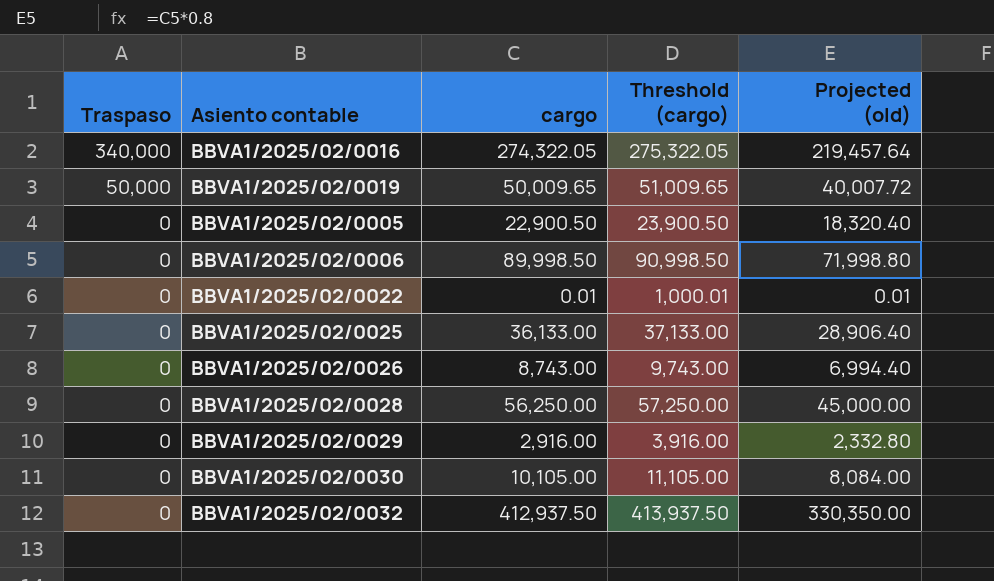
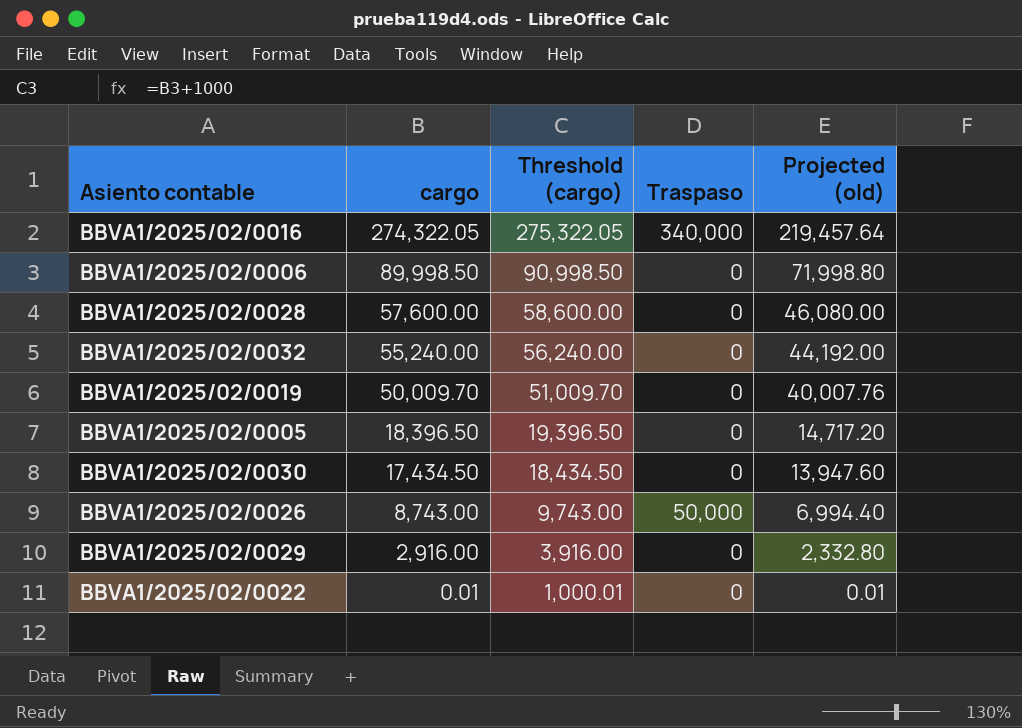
row order: Traspaso descending -> cargo descending
column Traspaso | position: 1 -> 4
row BBVA1/2025/02/0025: 0 | 36,133.00 | 37,133.00 | 28,906.40 -> none
BBVA1/2025/02/0028 | cargo: 56,250.00 -> 57,600.00
BBVA1/2025/02/0028 | Threshold (cargo): 57,250.00 -> 58,600.00
BBVA1/2025/02/0028 | Projected (old): 45,000.00 -> 46,080.00
BBVA1/2025/02/0032 | cargo: 412,937.50 -> 55,240.00
BBVA1/2025/02/0032 | Threshold (cargo): 413,937.50 -> 56,240.00
BBVA1/2025/02/0032 | Projected (old): 330,350.00 -> 44,192.00
BBVA1/2025/02/0019 | cargo: 50,009.65 -> 50,009.70
BBVA1/2025/02/0019 | Threshold (cargo): 51,009.65 -> 51,009.70
BBVA1/2025/02/0019 | Traspaso: 50,000 -> 0
BBVA1/2025/02/0019 | Projected (old): 40,007.72 -> 40,007.76
BBVA1/2025/02/0005 | cargo: 22,900.50 -> 18,396.50
BBVA1/2025/02/0005 | Threshold (cargo): 23,900.50 -> 19,396.50
BBVA1/2025/02/0005 | Projected (old): 18,320.40 -> 14,717.20
BBVA1/2025/02/0030 | cargo: 10,105.00 -> 17,434.50
BBVA1/2025/02/0030 | Threshold (cargo): 11,105.00 -> 18,434.50
BBVA1/2025/02/0030 | Projected (old): 8,084.00 -> 13,947.60
BBVA1/2025/02/0026 | Traspaso: 0 -> 50,000

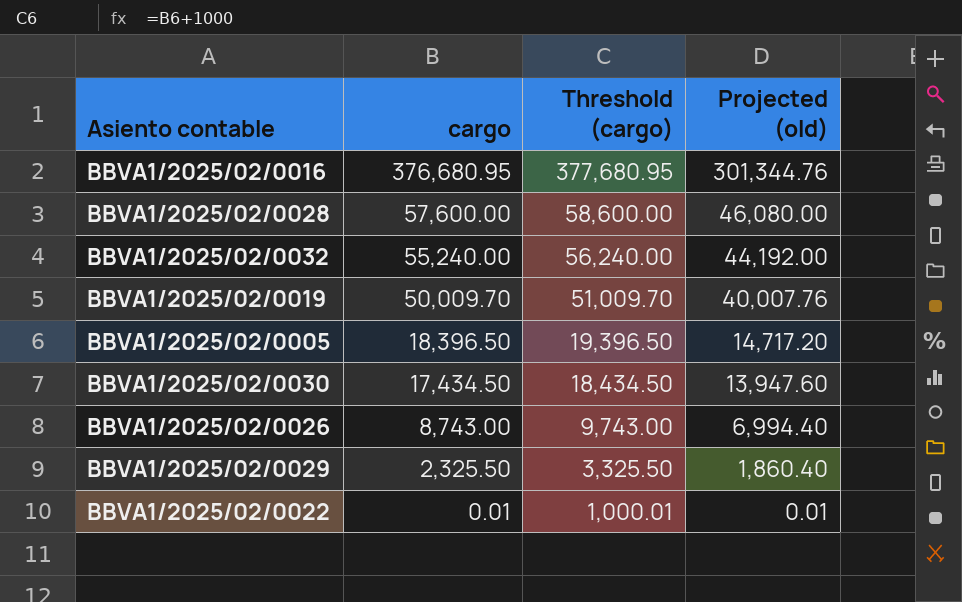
column Traspaso | position: 4 -> none
row BBVA1/2025/02/0006: 89,998.50 | 90,998.50 | 0 | 71,998.80 -> none
BBVA1/2025/02/0016 | cargo: 274,322.05 -> 376,680.95
BBVA1/2025/02/0016 | Threshold (cargo): 275,322.05 -> 377,680.95
BBVA1/2025/02/0016 | Projected (old): 219,457.64 -> 301,344.76
BBVA1/2025/02/0029 | cargo: 2,916.00 -> 2,325.50
BBVA1/2025/02/0029 | Threshold (cargo): 3,916.00 -> 3,325.50
BBVA1/2025/02/0029 | Projected (old): 2,332.80 -> 1,860.40

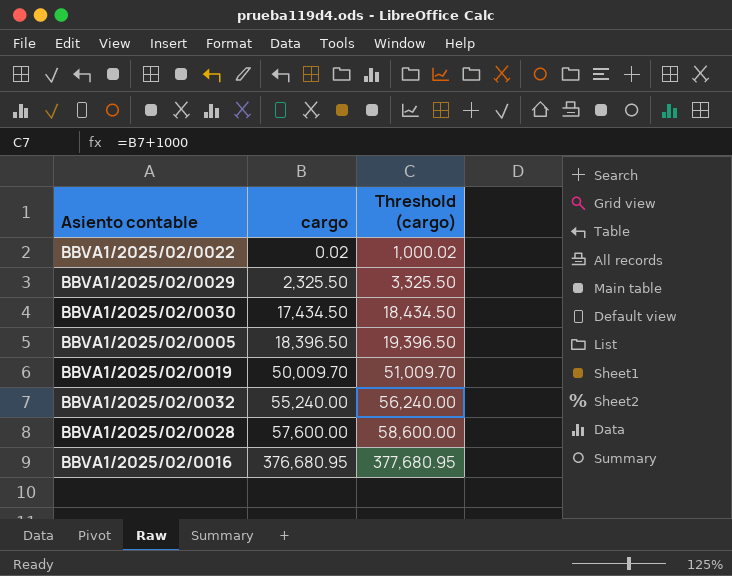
row order: cargo descending -> cargo ascending
column Projected (old) | formula: [cargo] * 0.8 -> none
row BBVA1/2025/02/0026: 8,743.00 | 9,743.00 | 6,994.40 -> none
BBVA1/2025/02/0022 | cargo: 0.01 -> 0.02
BBVA1/2025/02/0022 | Threshold (cargo): 1,000.01 -> 1,000.02

